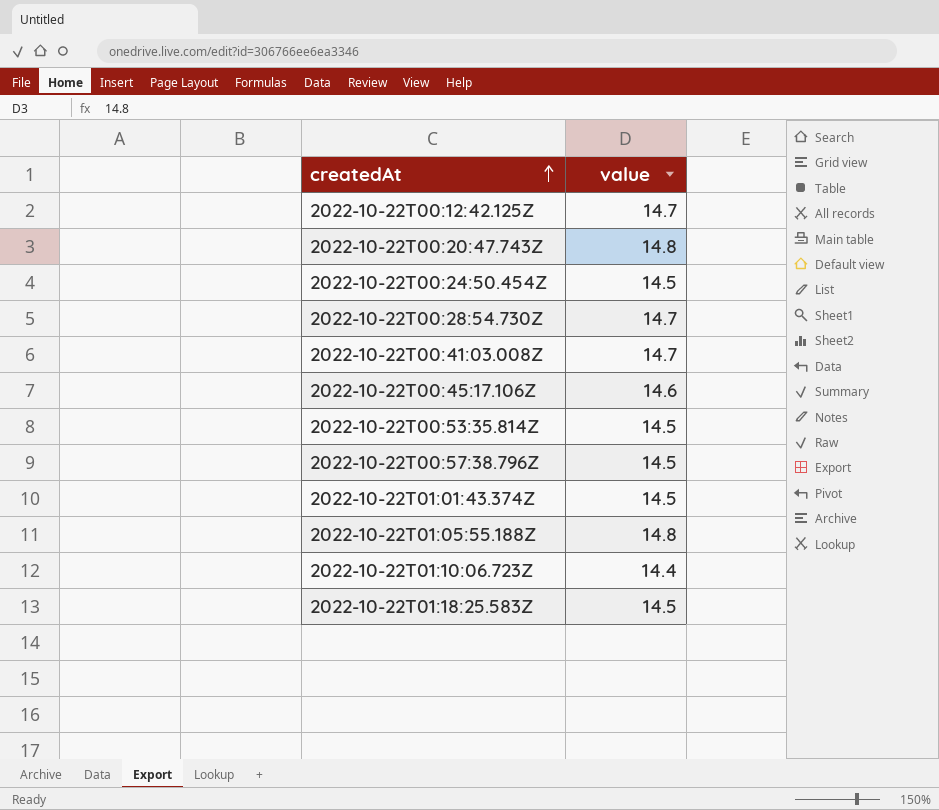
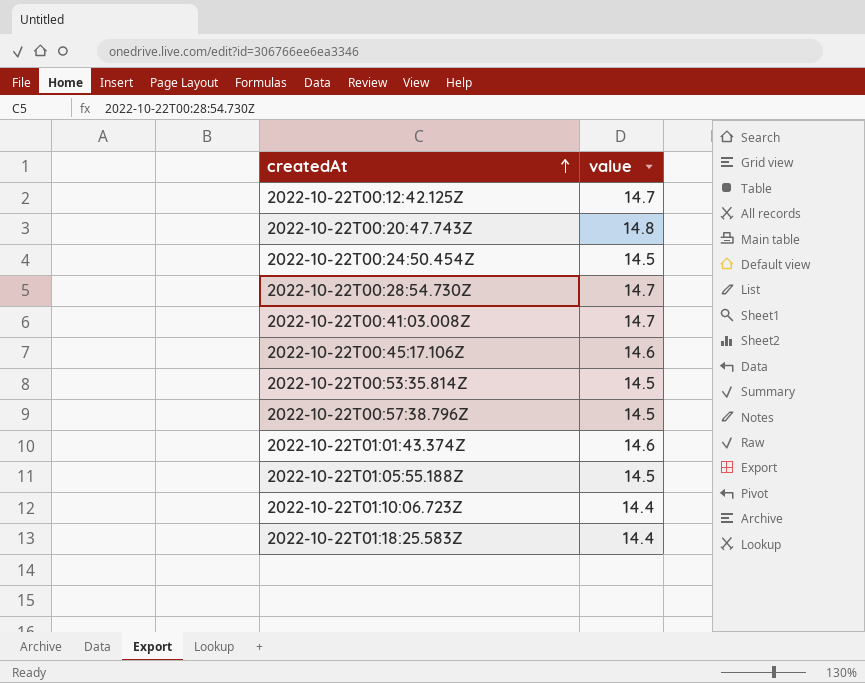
2022-10-22T01:01:43.374Z | value: 14.5 -> 14.6
2022-10-22T01:05:55.188Z | value: 14.8 -> 14.5
2022-10-22T01:18:25.583Z | value: 14.5 -> 14.4

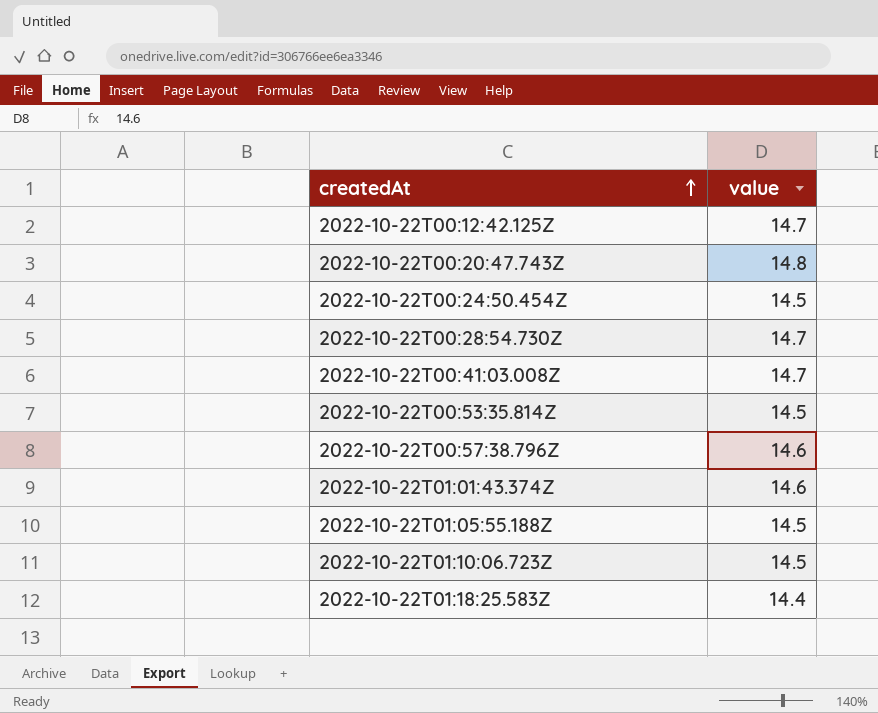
row 2022-10-22T00:45:17.106Z: 14.6 -> none
2022-10-22T00:57:38.796Z | value: 14.5 -> 14.6
2022-10-22T01:10:06.723Z | value: 14.4 -> 14.5

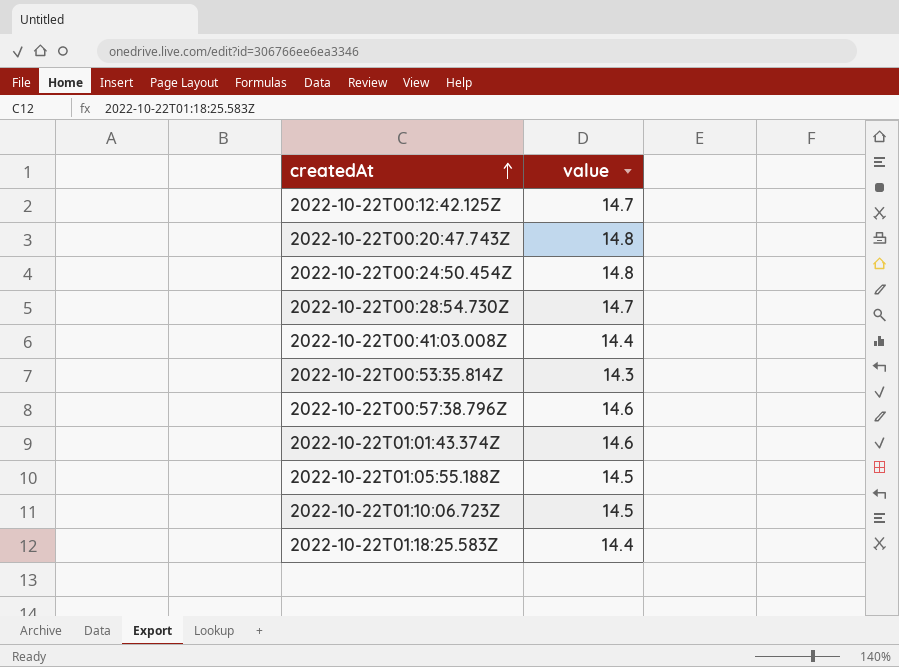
2022-10-22T00:24:50.454Z | value: 14.5 -> 14.8
2022-10-22T00:41:03.008Z | value: 14.7 -> 14.4
2022-10-22T00:53:35.814Z | value: 14.5 -> 14.3

